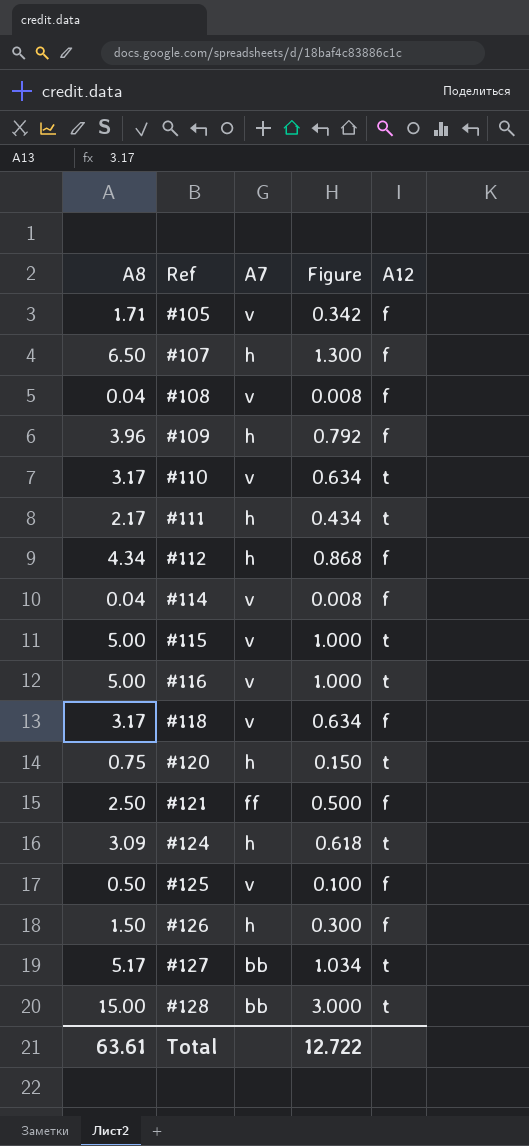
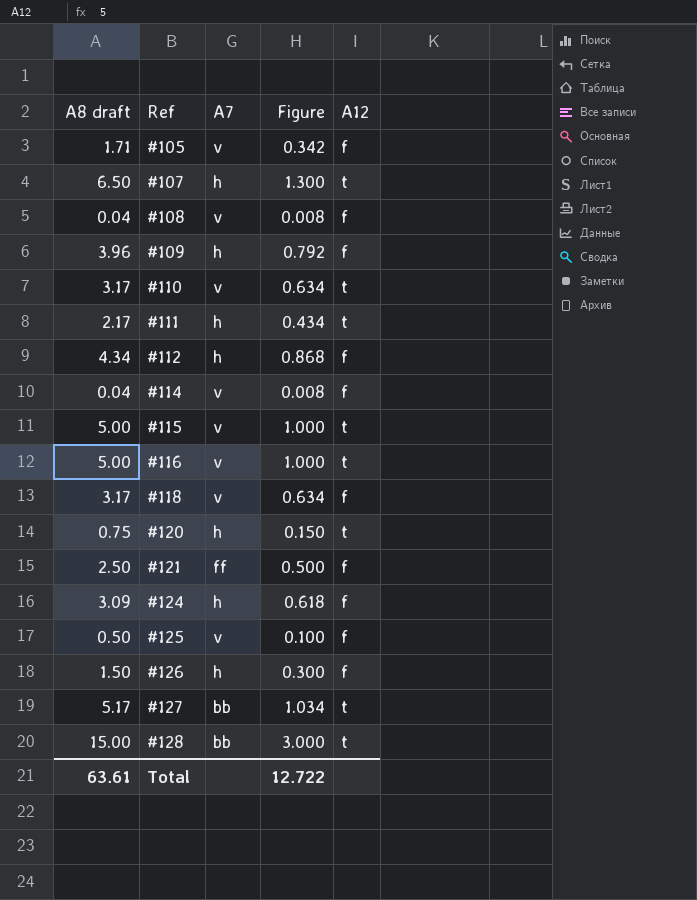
column name: A8 -> A8 draft
#107 | A12: f -> t
#124 | A12: t -> f

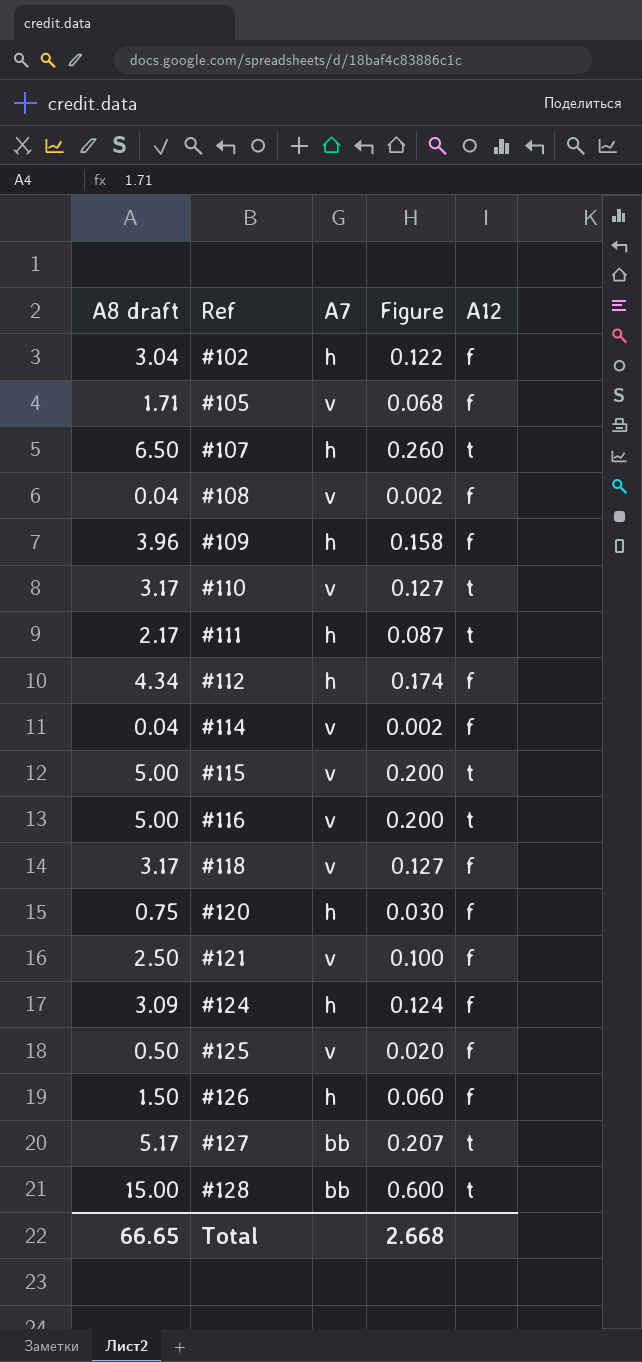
column Figure | formula: [A8 draft] * 0.2 -> [A8 draft] * 0.04
row #102: none -> 3.04 | h | 0.122 | f
#120 | A12: t -> f
#121 | A7: ff -> v
Total | A8 draft: 63.61 -> 66.65
Total | Figure: 12.722 -> 2.668

